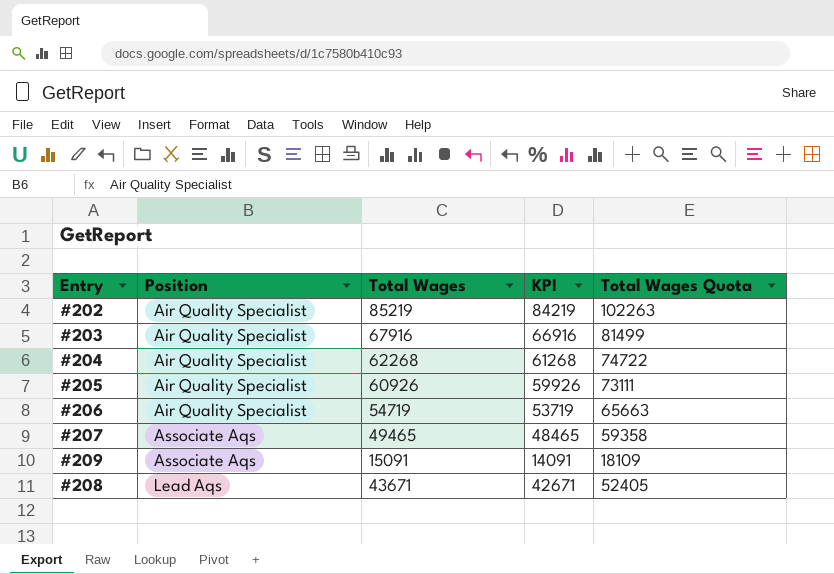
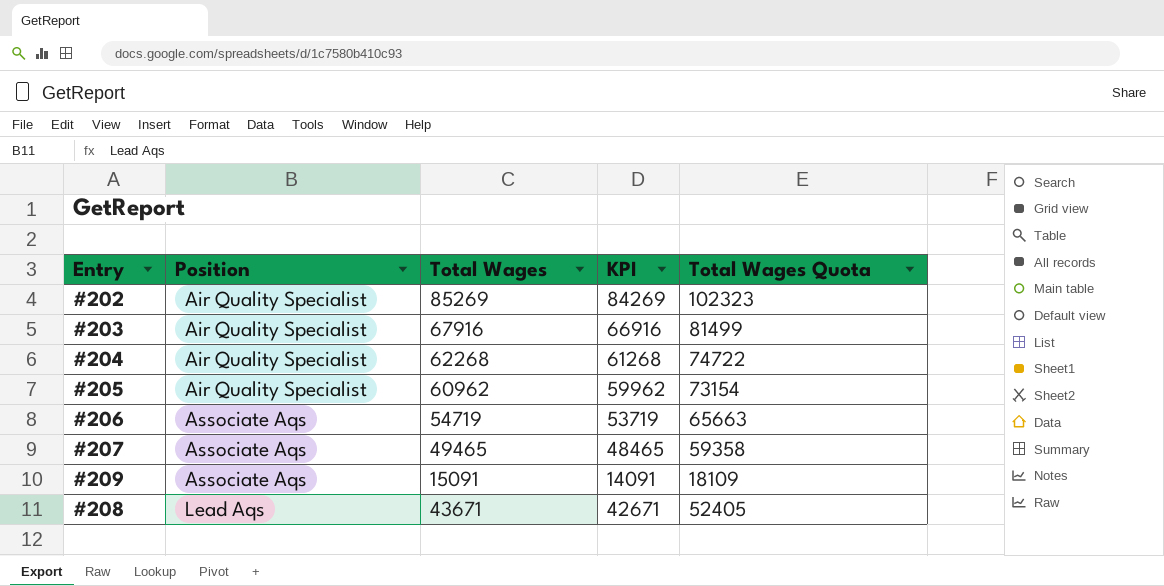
#202 | Total Wages: 85219 -> 85269
#202 | KPI: 84219 -> 84269
#202 | Total Wages Quota: 102263 -> 102323
#205 | Total Wages: 60926 -> 60962
#205 | KPI: 59926 -> 59962
#205 | Total Wages Quota: 73111 -> 73154
#206 | Position: Air Quality Specialist -> Associate Aqs

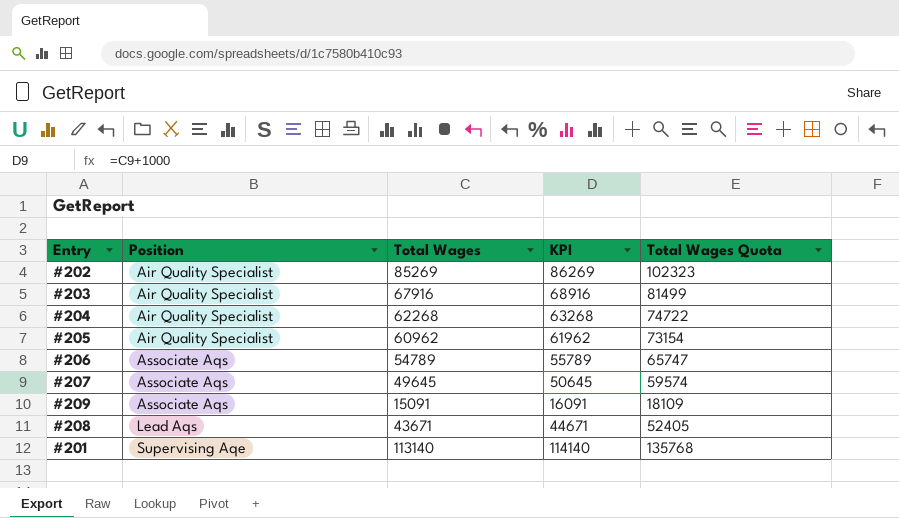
column KPI | formula: [Total Wages] - 1000 -> [Total Wages] + 1000
#206 | Total Wages: 54719 -> 54789
#206 | Total Wages Quota: 65663 -> 65747
#207 | Total Wages: 49465 -> 49645
#207 | Total Wages Quota: 59358 -> 59574
row #201: none -> Supervising Aqe | 113140 | 114140 | 135768

